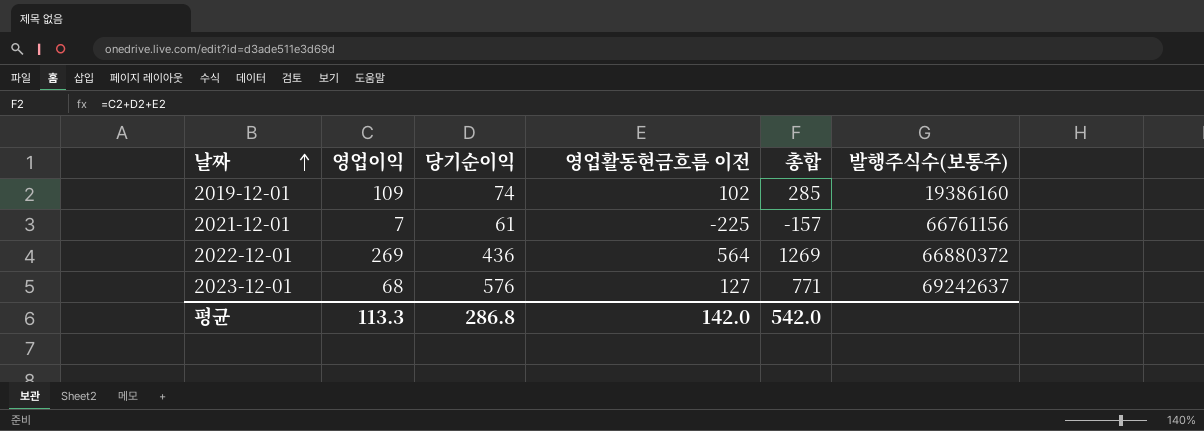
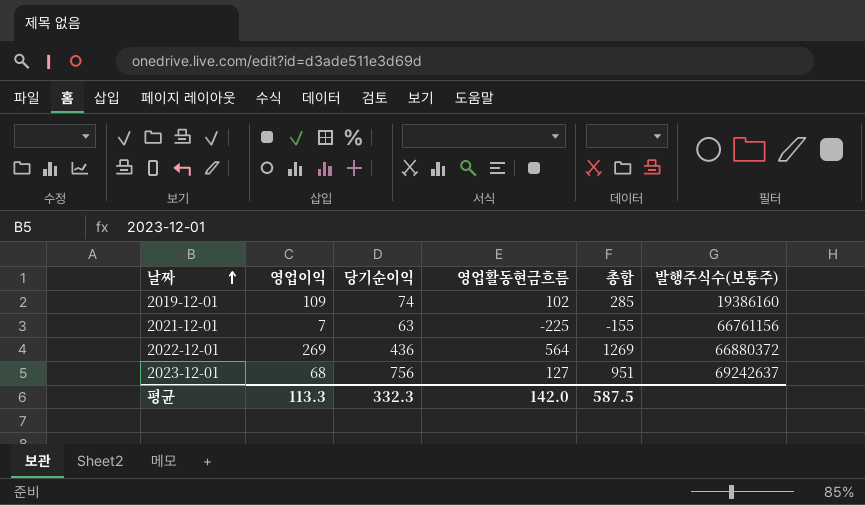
column name: 영업활동현금흐름 이전 -> 영업활동현금흐름
2021-12-01 | 당기순이익: 61 -> 63
2021-12-01 | 총합: -157 -> -155
2023-12-01 | 당기순이익: 576 -> 756
2023-12-01 | 총합: 771 -> 951
평균 | 당기순이익: 286.8 -> 332.3
평균 | 총합: 542.0 -> 587.5

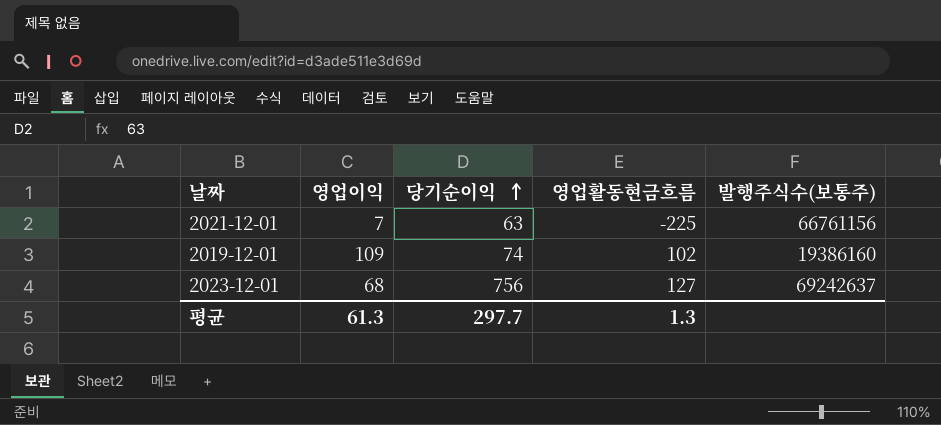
row order: 날짜 ascending -> 당기순이익 ascending
column 총합 | formula: [영업이익] + [당기순이익] + [영업활동현금흐름] -> none
row 2022-12-01: 269 | 436 | 564 | 1269 | 66880372 -> none
평균 | 영업이익: 113.3 -> 61.3
평균 | 당기순이익: 332.3 -> 297.7
평균 | 영업활동현금흐름: 142.0 -> 1.3

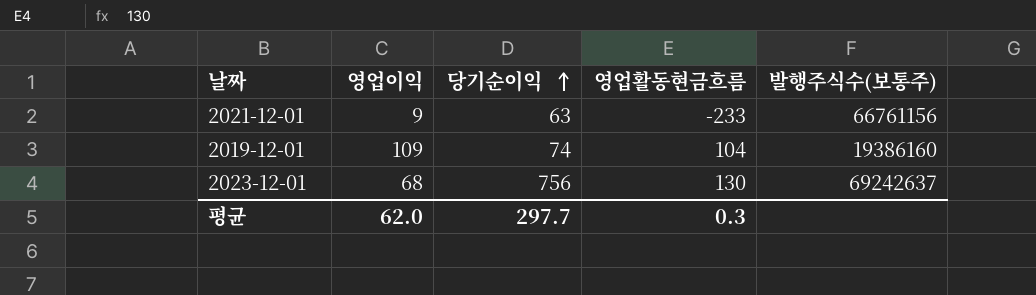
2021-12-01 | 영업이익: 7 -> 9
2021-12-01 | 영업활동현금흐름: -225 -> -233
2019-12-01 | 영업활동현금흐름: 102 -> 104
2023-12-01 | 영업활동현금흐름: 127 -> 130
평균 | 영업이익: 61.3 -> 62.0
평균 | 영업활동현금흐름: 1.3 -> 0.3

